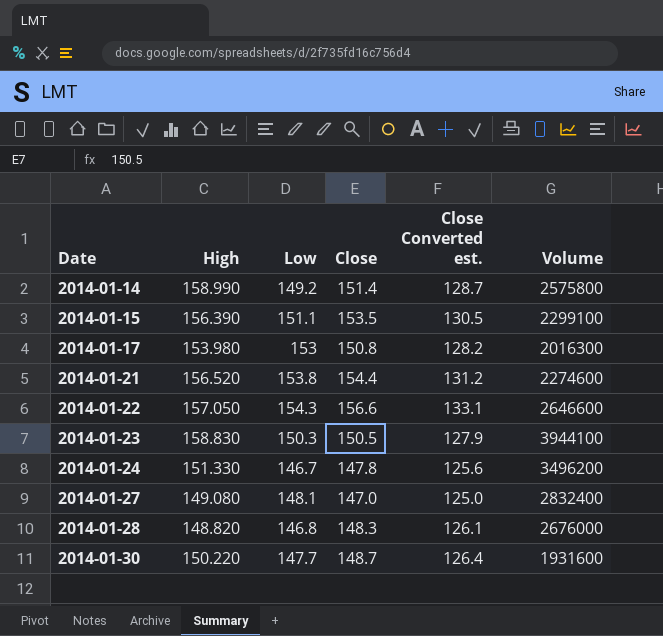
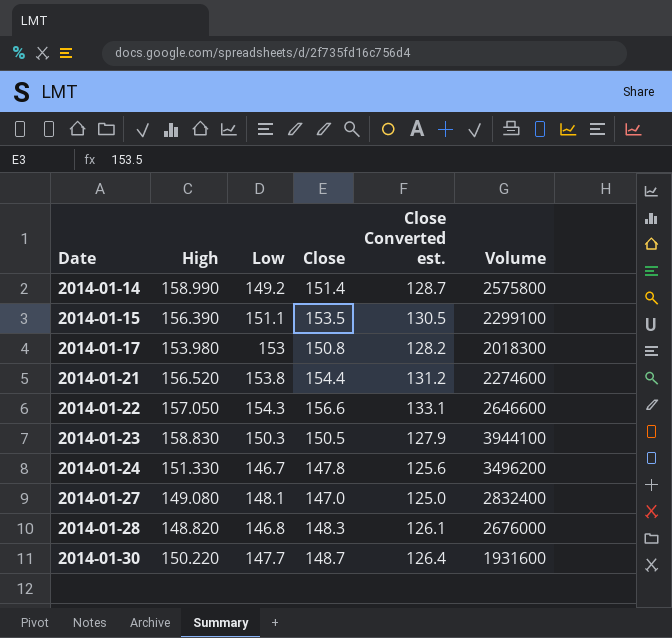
2014-01-17 | Volume: 2016300 -> 2018300

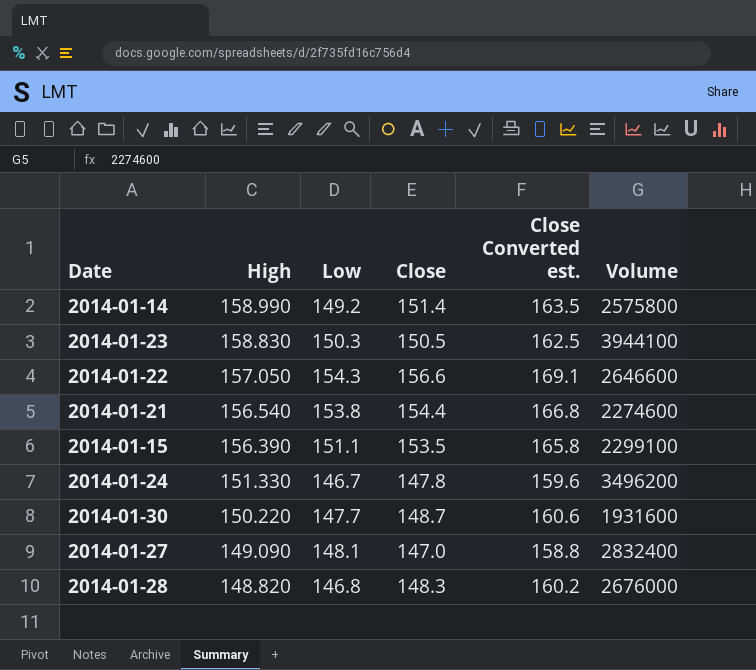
row order: Date ascending -> High descending
column Close Converted est. | formula: [Close] * 0.85 -> [Close] * 1.08
row 2014-01-17: 153.980 | 153 | 150.8 | 128.2 | 2018300 -> none
2014-01-21 | High: 156.520 -> 156.540
2014-01-27 | High: 149.080 -> 149.090

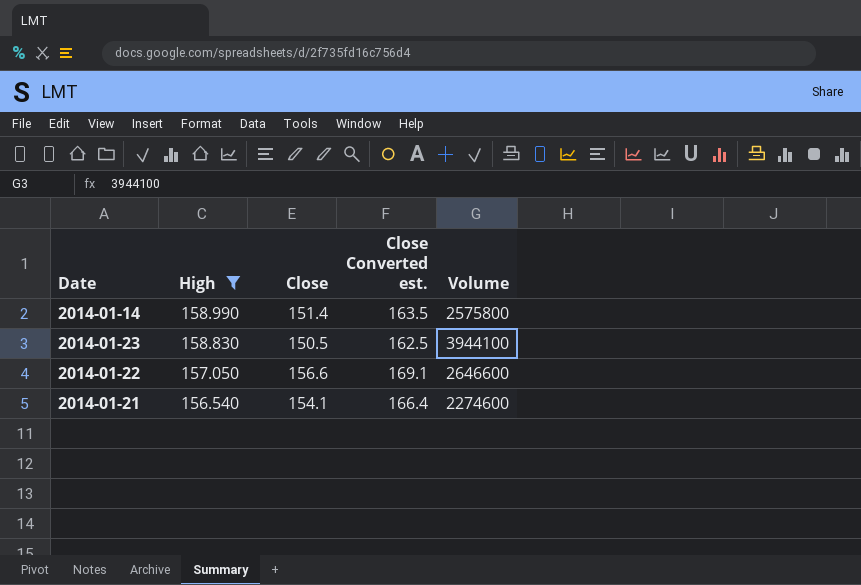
filter: none -> High >= 156.540
column Low | position: 3 -> none
2014-01-21 | Close: 154.4 -> 154.1
2014-01-21 | Close Converted est.: 166.8 -> 166.4

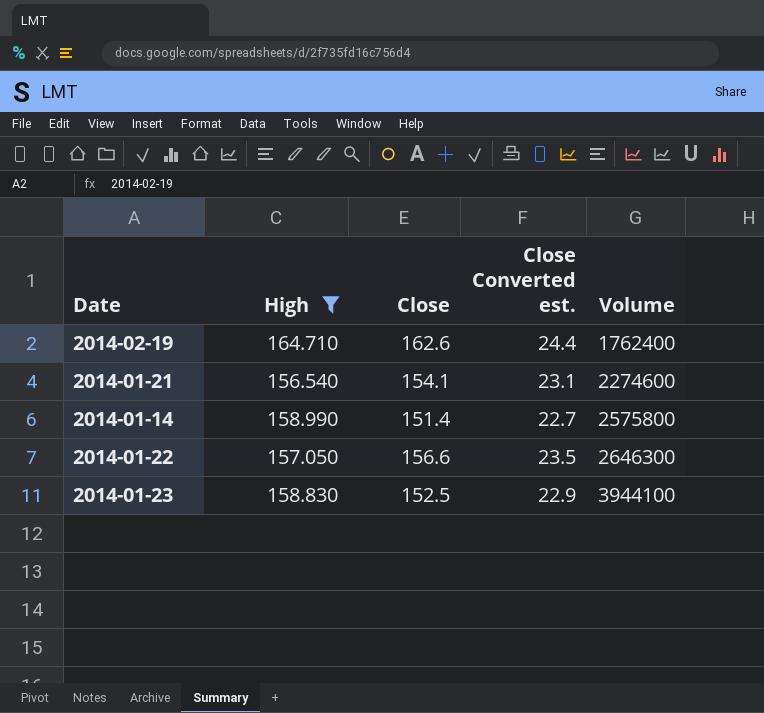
row order: High descending -> Volume ascending
column Close Converted est. | formula: [Close] * 1.08 -> [Close] * 0.15
row 2014-02-19: none -> 164.710 | 162.6 | 24.4 | 1762400
2014-01-22 | Volume: 2646600 -> 2646300
2014-01-23 | Close: 150.5 -> 152.5

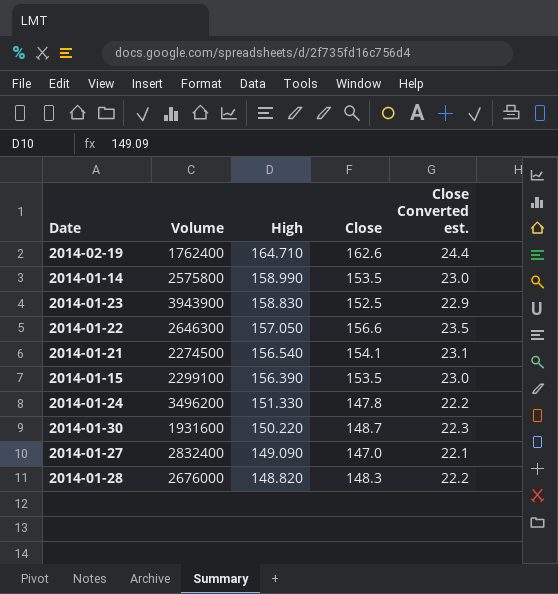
filter: High >= 156.540 -> none
row order: Volume ascending -> High descending
column Volume | position: 5 -> 2
2014-01-14 | Close: 151.4 -> 153.5
2014-01-14 | Close Converted est.: 22.7 -> 23.0
2014-01-23 | Volume: 3944100 -> 3943900
2014-01-21 | Volume: 2274600 -> 2274500

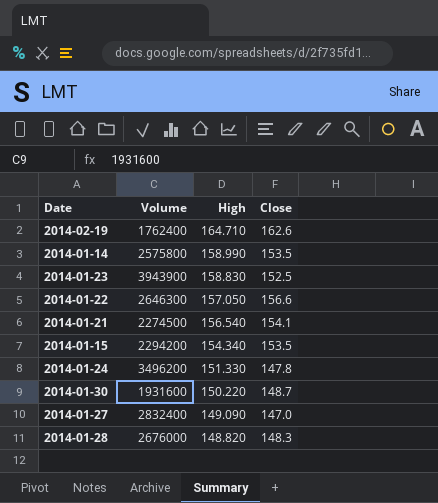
column Close Converted est. | formula: [Close] * 0.15 -> none
2014-01-15 | Volume: 2299100 -> 2294200
2014-01-15 | High: 156.390 -> 154.340

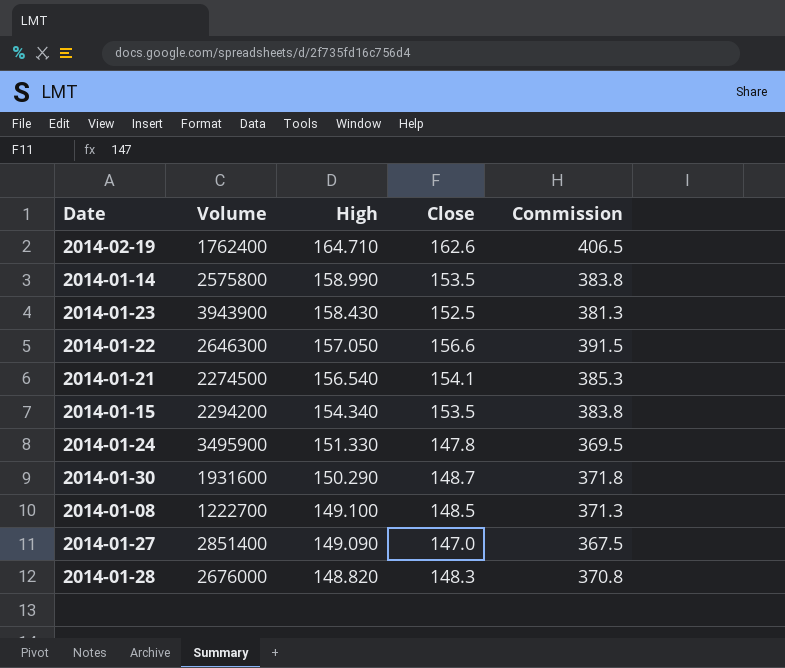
column Commission | formula: none -> [Close] * 2.5
2014-01-23 | High: 158.830 -> 158.430
2014-01-24 | Volume: 3496200 -> 3495900
2014-01-30 | High: 150.220 -> 150.290
row 2014-01-08: none -> 1222700 | 149.100 | 148.5 | 371.3
2014-01-27 | Volume: 2832400 -> 2851400

